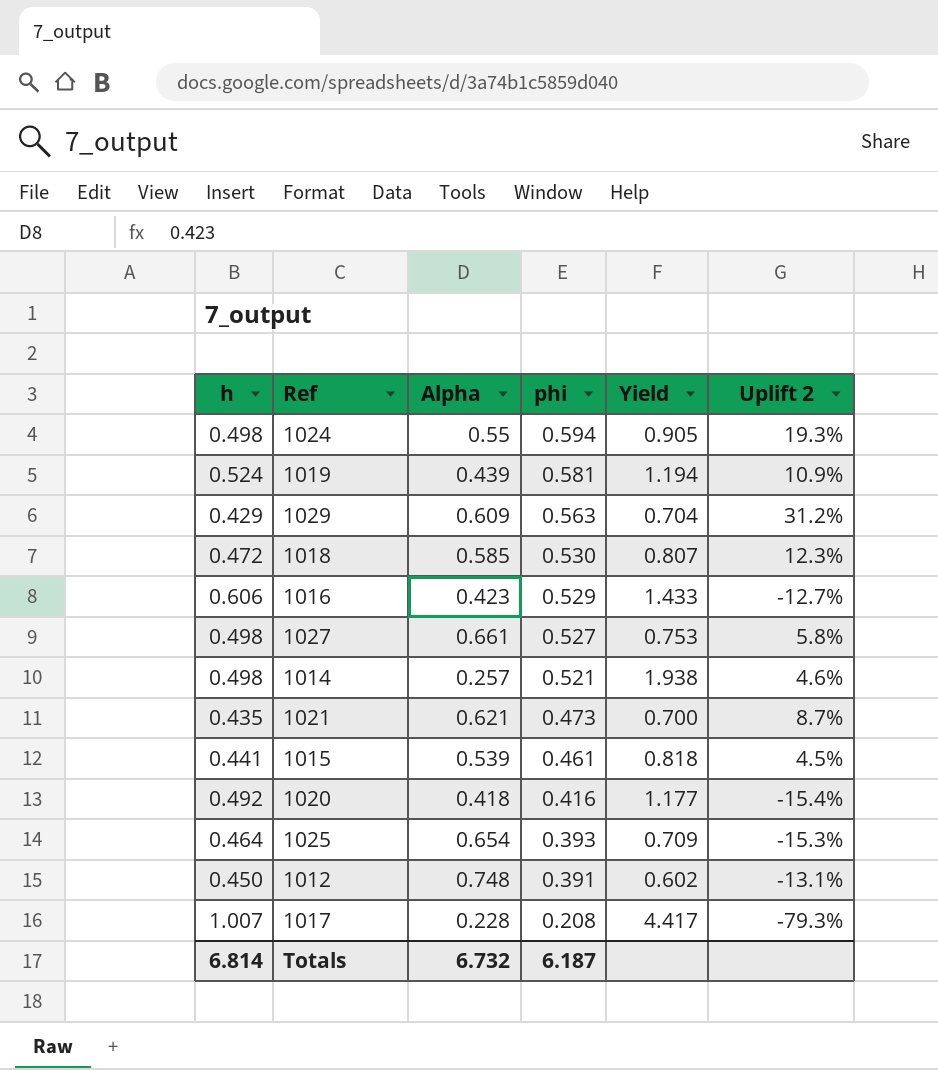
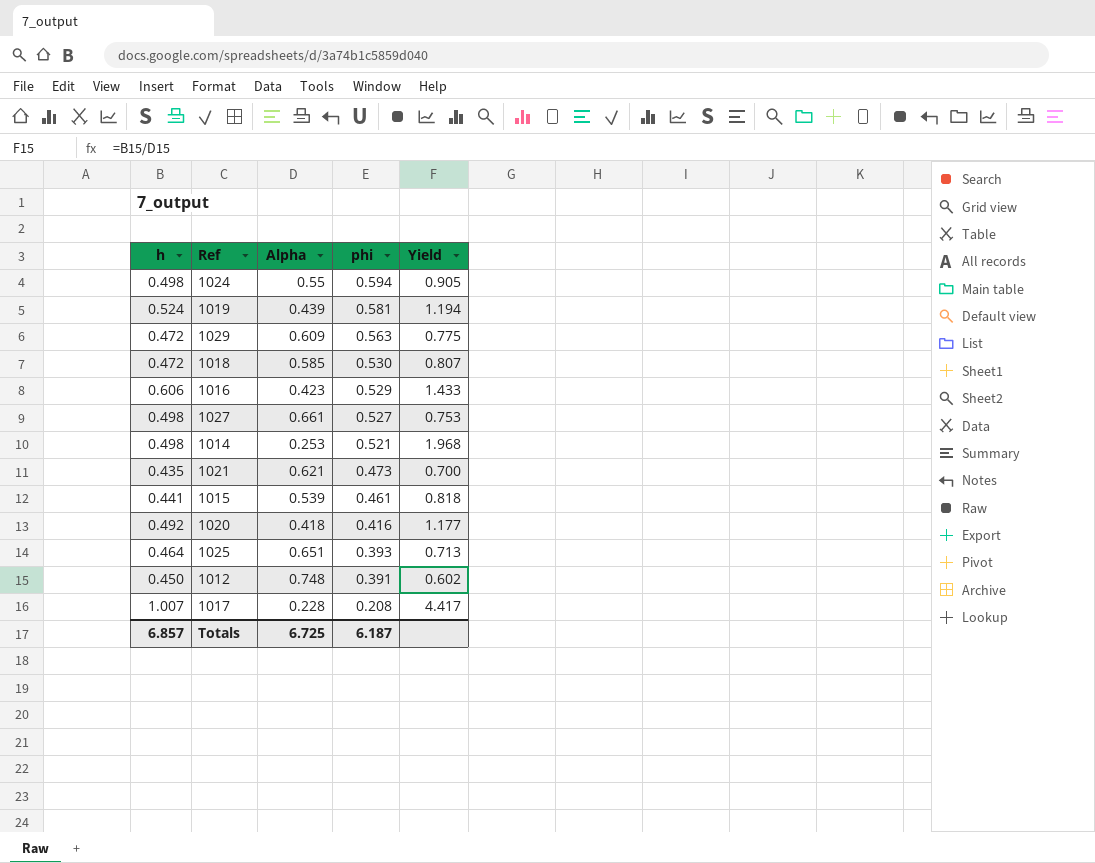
column Uplift 2 | formula: ([phi] - [h]) / [h] -> none
1029 | h: 0.429 -> 0.472
1029 | Yield: 0.704 -> 0.775
1014 | Alpha: 0.257 -> 0.253
1014 | Yield: 1.938 -> 1.968
1025 | Alpha: 0.654 -> 0.651
1025 | Yield: 0.709 -> 0.713
Totals | h: 6.814 -> 6.857
Totals | Alpha: 6.732 -> 6.725

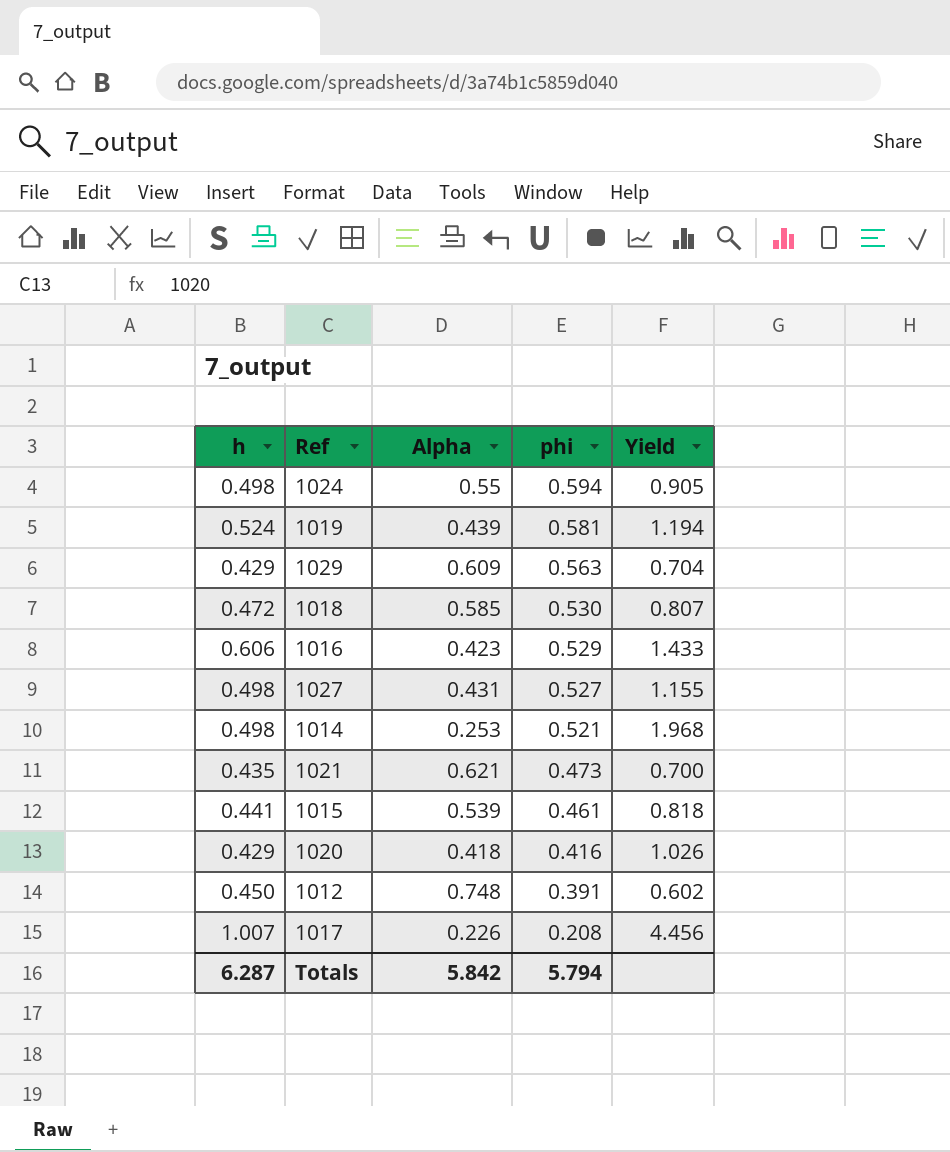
row 1025: 0.464 | 0.651 | 0.393 | 0.713 -> none
1029 | h: 0.472 -> 0.429
1029 | Yield: 0.775 -> 0.704
1027 | Alpha: 0.661 -> 0.431
1027 | Yield: 0.753 -> 1.155
1020 | h: 0.492 -> 0.429
1020 | Yield: 1.177 -> 1.026
1017 | Alpha: 0.228 -> 0.226
1017 | Yield: 4.417 -> 4.456
Totals | h: 6.857 -> 6.287
Totals | Alpha: 6.725 -> 5.842
Totals | phi: 6.187 -> 5.794

